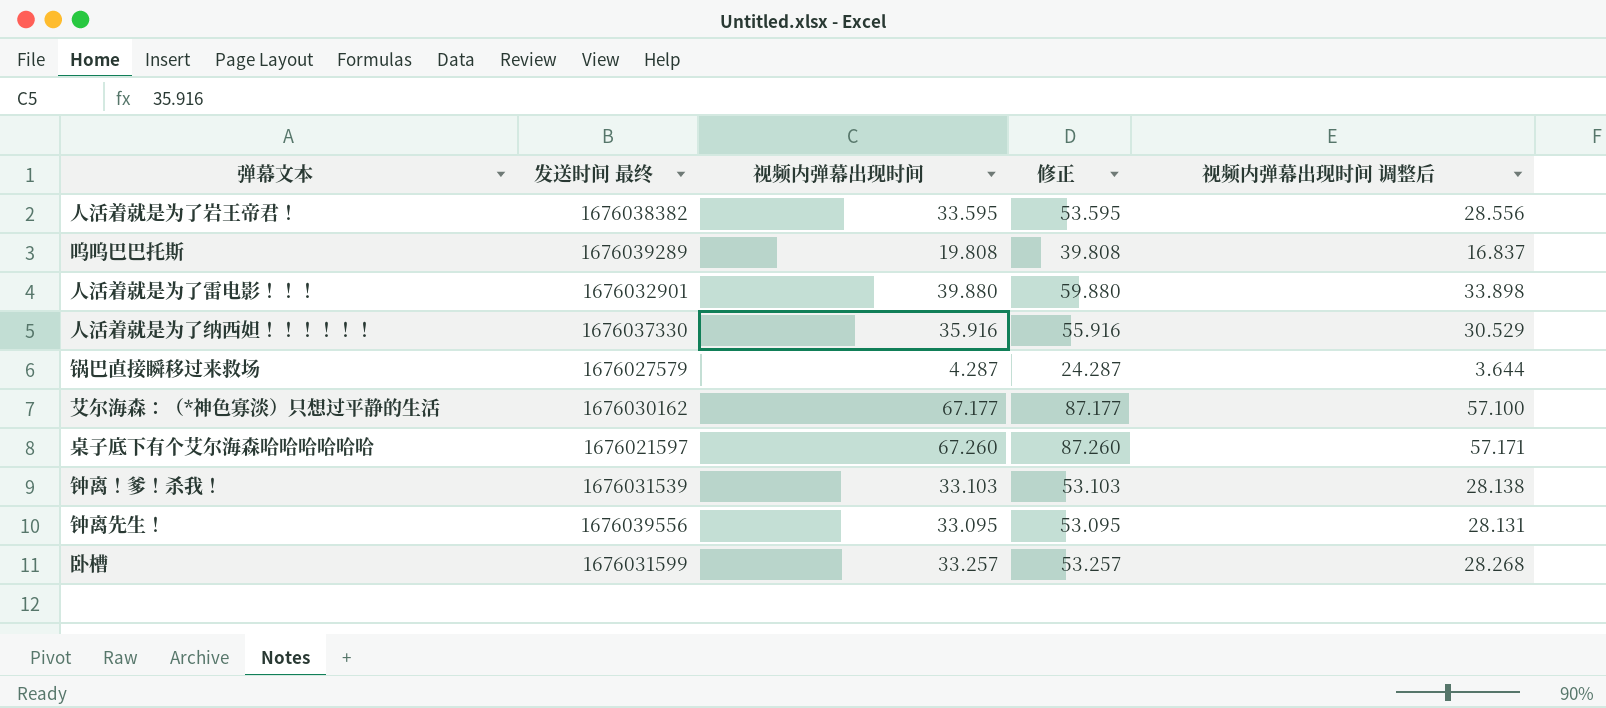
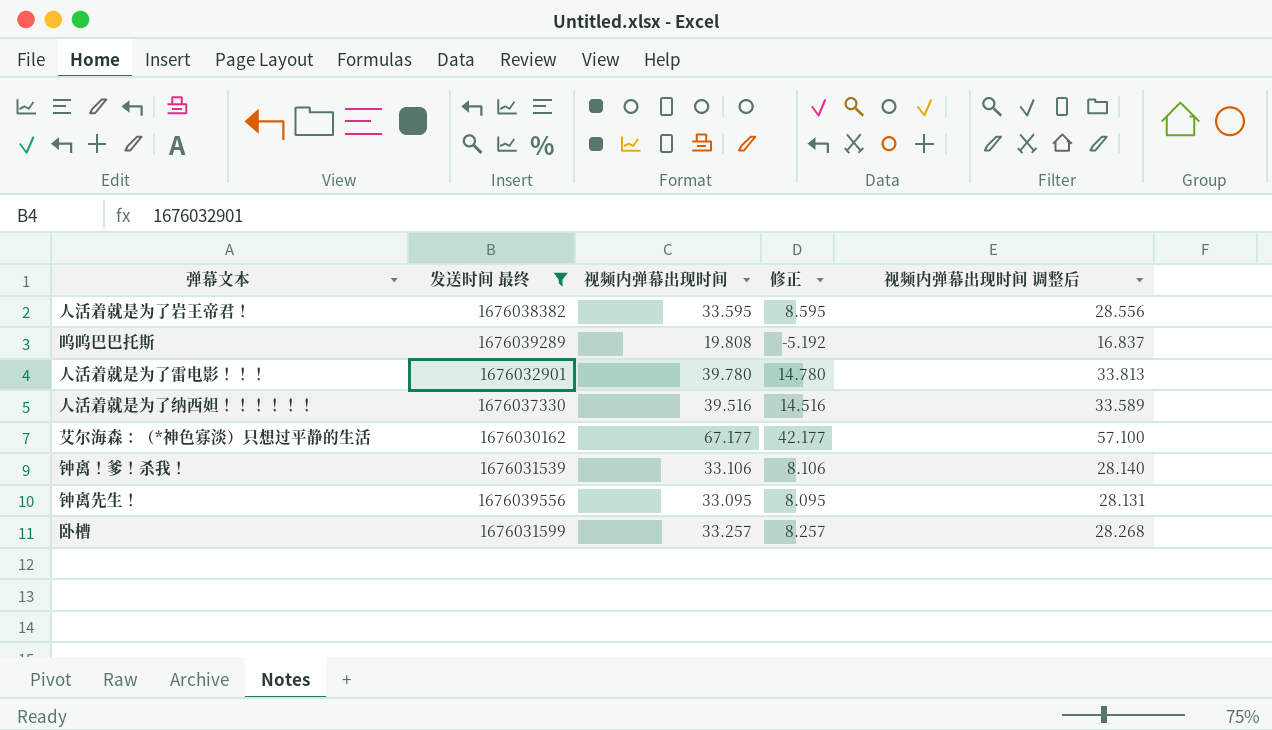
filter: none -> 发送时间 最终 >= 1676030162
column 修正 | formula: [视频内弹幕出现时间] + 20 -> [视频内弹幕出现时间] - 25
人活着就是为了雷电影！！！ | 视频内弹幕出现时间: 39.880 -> 39.780
人活着就是为了雷电影！！！ | 视频内弹幕出现时间 调整后: 33.898 -> 33.813
人活着就是为了纳西妲！！！！！！ | 视频内弹幕出现时间: 35.916 -> 39.516
人活着就是为了纳西妲！！！！！！ | 视频内弹幕出现时间 调整后: 30.529 -> 33.589
钟离！爹！杀我！ | 视频内弹幕出现时间: 33.103 -> 33.106
钟离！爹！杀我！ | 视频内弹幕出现时间 调整后: 28.138 -> 28.140

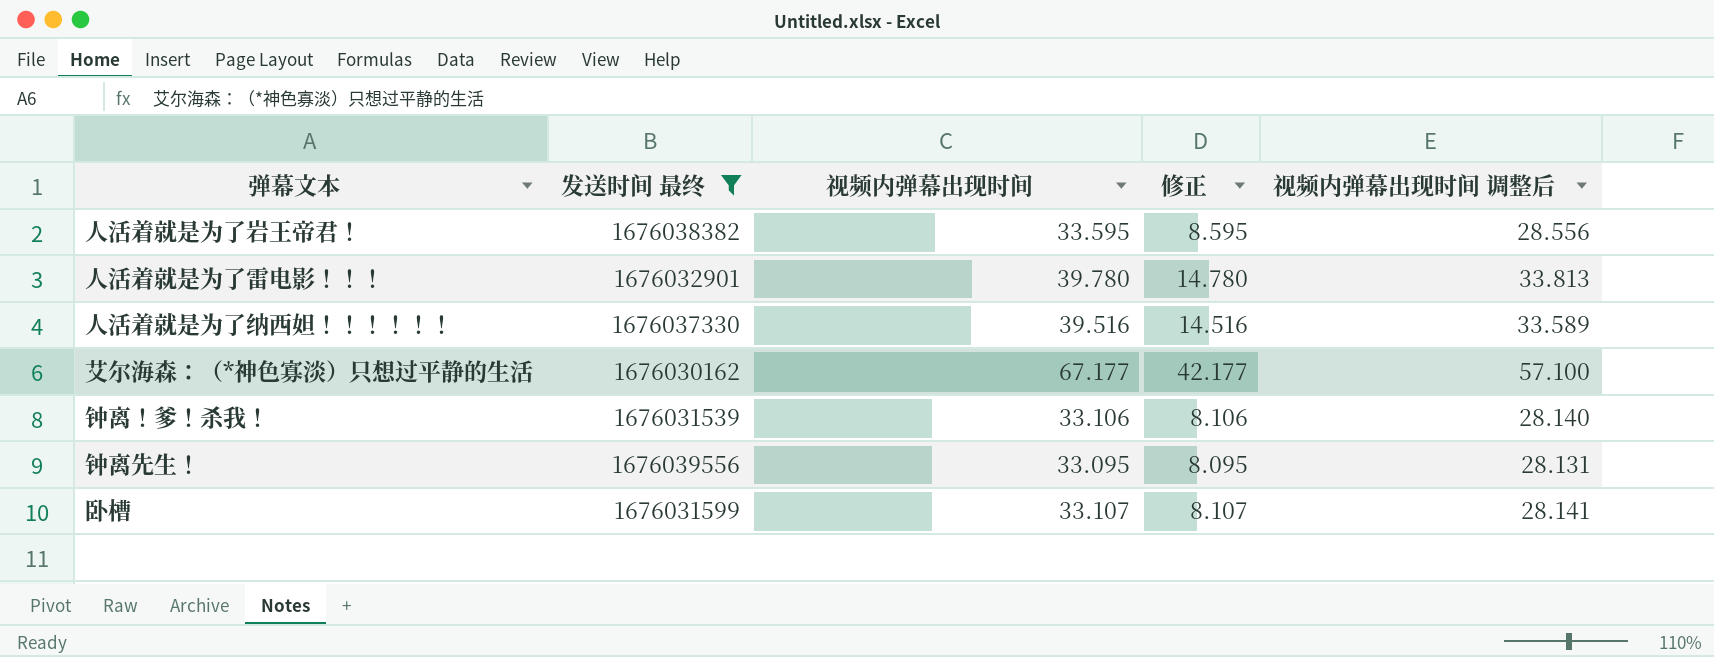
row 呜呜巴巴托斯: 1676039289 | 19.808 | -5.192 | 16.837 -> none
卧槽 | 视频内弹幕出现时间: 33.257 -> 33.107
卧槽 | 修正: 8.257 -> 8.107
卧槽 | 视频内弹幕出现时间 调整后: 28.268 -> 28.141

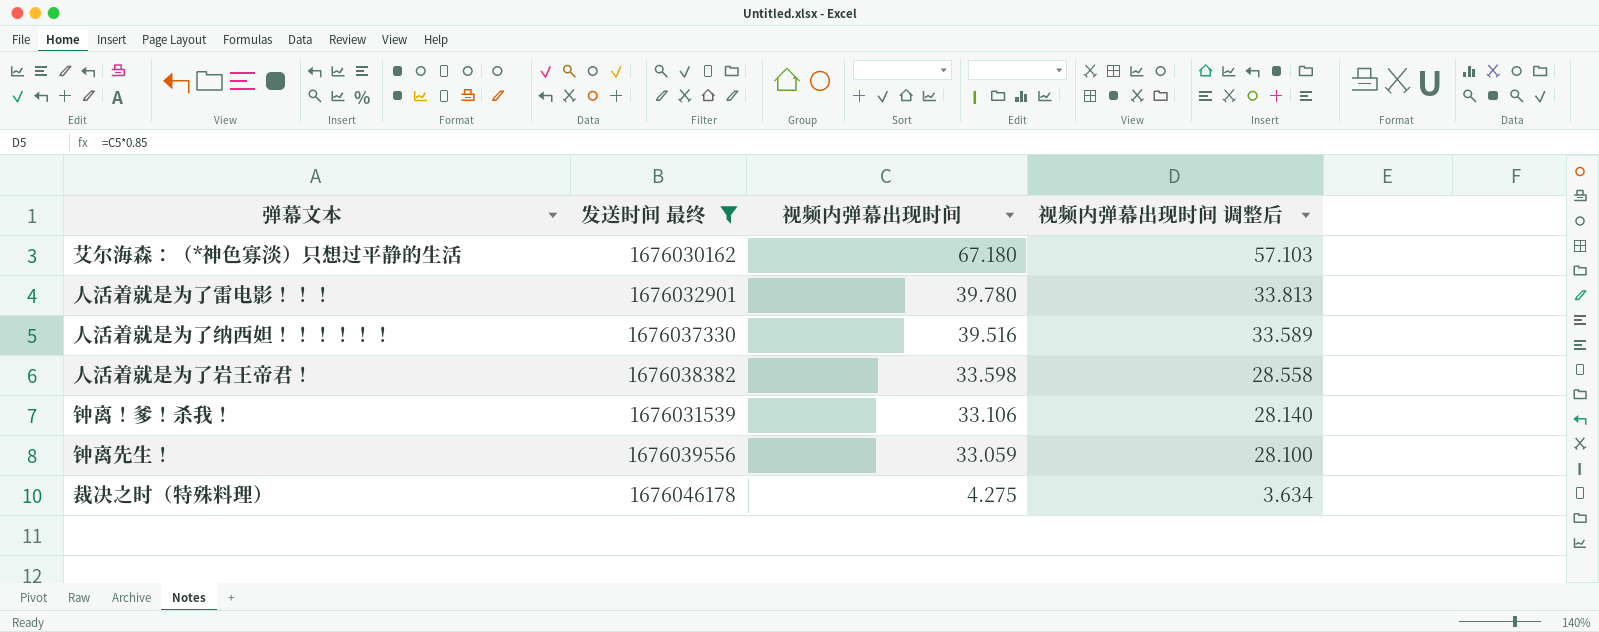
row order: none -> 视频内弹幕出现时间 descending
column 修正 | formula: [视频内弹幕出现时间] - 25 -> none
row 卧槽: 1676031599 | 33.107 | 8.107 | 28.141 -> none
艾尔海森：（*神色寡淡）只想过平静的生活 | 视频内弹幕出现时间: 67.177 -> 67.180
艾尔海森：（*神色寡淡）只想过平静的生活 | 视频内弹幕出现时间 调整后: 57.100 -> 57.103
人活着就是为了岩王帝君！ | 视频内弹幕出现时间: 33.595 -> 33.598
人活着就是为了岩王帝君！ | 视频内弹幕出现时间 调整后: 28.556 -> 28.558
钟离先生！ | 视频内弹幕出现时间: 33.095 -> 33.059
钟离先生！ | 视频内弹幕出现时间 调整后: 28.131 -> 28.100
row 裁决之时（特殊料理）: none -> 1676046178 | 4.275 | 3.634

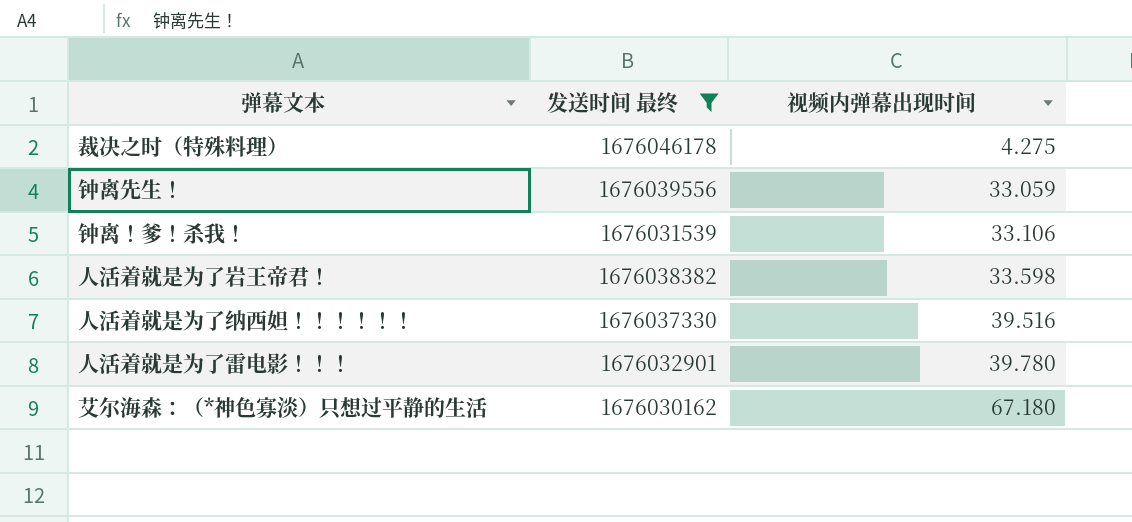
row order: 视频内弹幕出现时间 descending -> 视频内弹幕出现时间 ascending
column 视频内弹幕出现时间 调整后 | formula: [视频内弹幕出现时间] * 0.85 -> none

